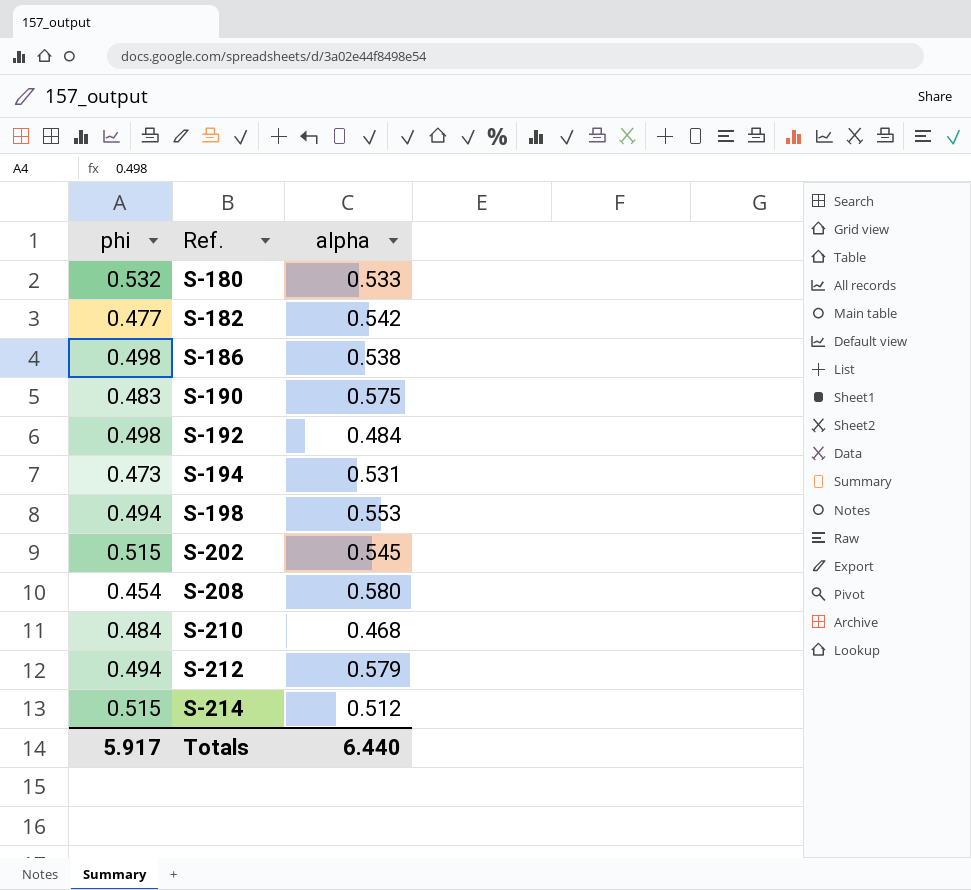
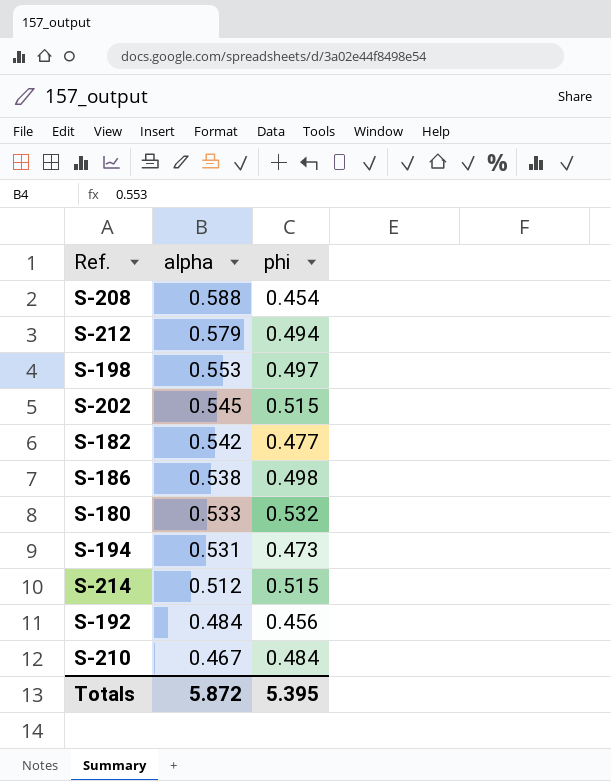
row order: Ref. ascending -> alpha descending
column phi | position: 1 -> 3
row S-190: 0.483 | 0.575 -> none
S-208 | alpha: 0.580 -> 0.588
S-198 | phi: 0.494 -> 0.497
S-192 | phi: 0.498 -> 0.456
S-210 | alpha: 0.468 -> 0.467
Totals | alpha: 6.440 -> 5.872
Totals | phi: 5.917 -> 5.395

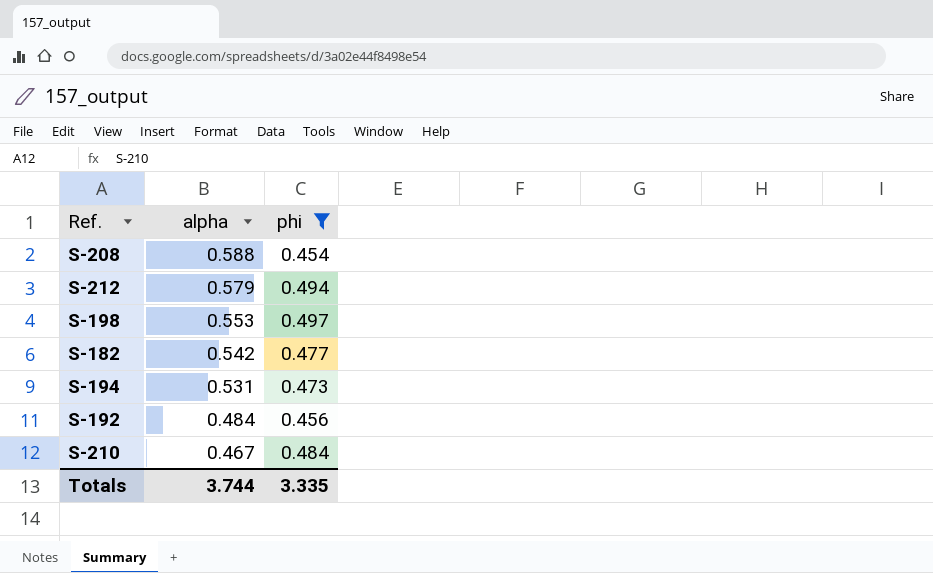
filter: none -> phi <= 0.497
Totals | alpha: 5.872 -> 3.744
Totals | phi: 5.395 -> 3.335

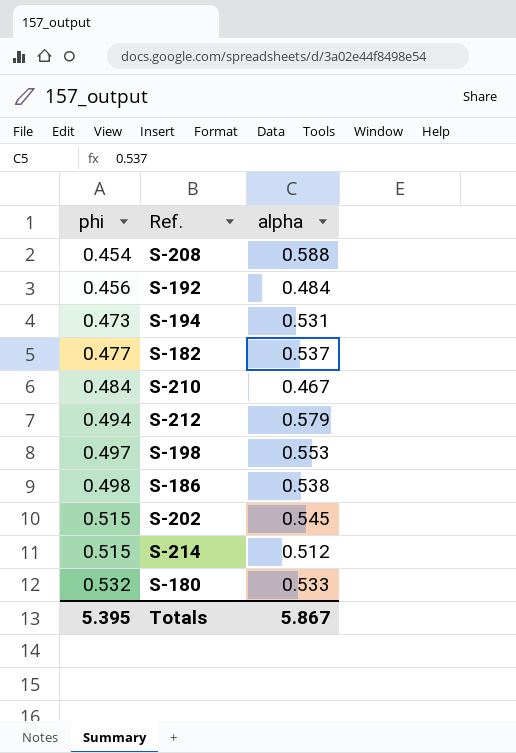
filter: phi <= 0.497 -> none
row order: alpha descending -> phi ascending
column phi | position: 3 -> 1
S-182 | alpha: 0.542 -> 0.537
Totals | phi: 3.335 -> 5.395
Totals | alpha: 3.744 -> 5.867

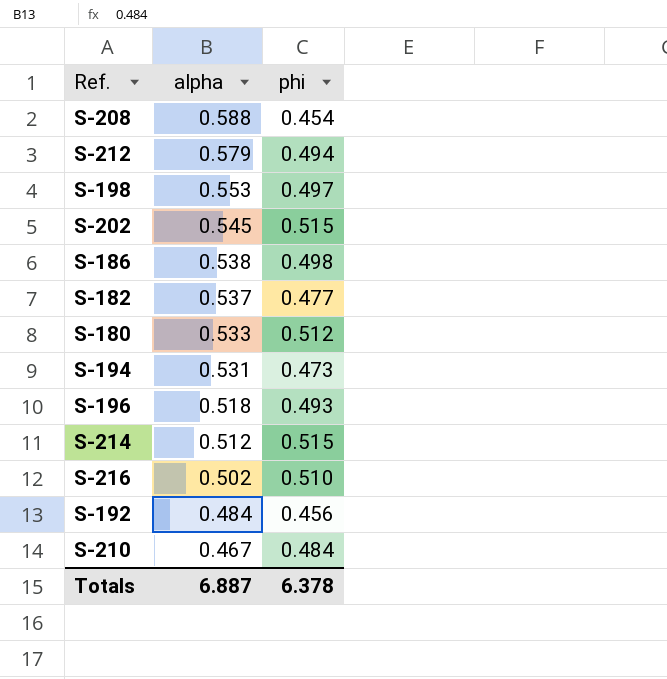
row order: phi ascending -> alpha descending
column phi | position: 1 -> 3
S-180 | phi: 0.532 -> 0.512
row S-196: none -> 0.518 | 0.493
row S-216: none -> 0.502 | 0.510
Totals | alpha: 5.867 -> 6.887
Totals | phi: 5.395 -> 6.378

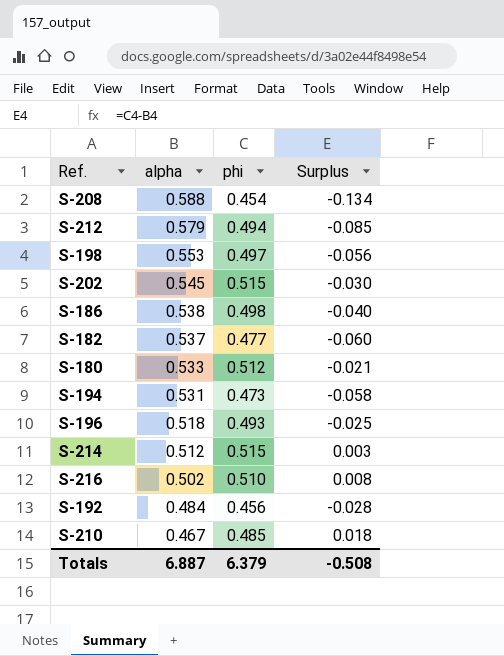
column Surplus | formula: none -> [phi] - [alpha]
S-210 | phi: 0.484 -> 0.485
Totals | phi: 6.378 -> 6.379

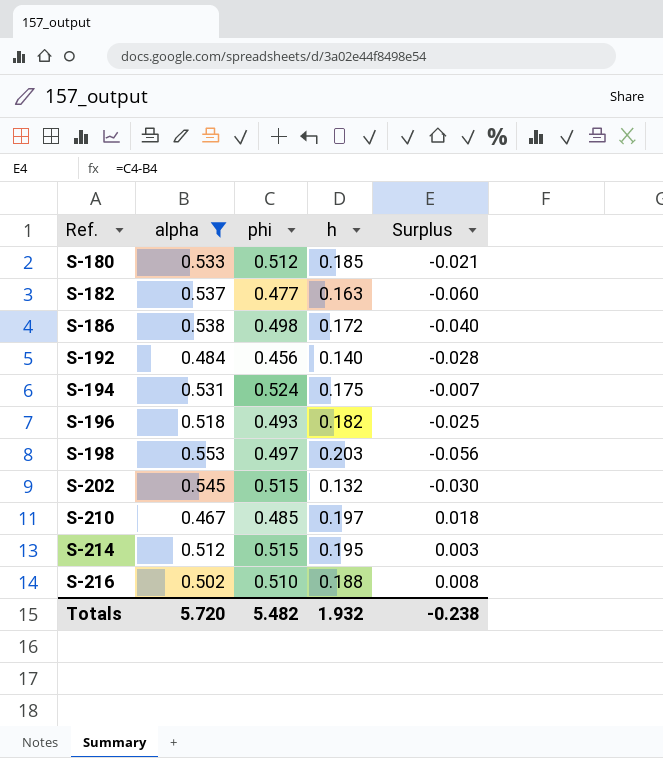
filter: none -> alpha <= 0.553
row order: alpha descending -> Ref. ascending
column h | position: none -> 4
S-194 | phi: 0.473 -> 0.524
S-194 | Surplus: -0.058 -> -0.007
Totals | alpha: 6.887 -> 5.720
Totals | phi: 6.379 -> 5.482
Totals | Surplus: -0.508 -> -0.238

